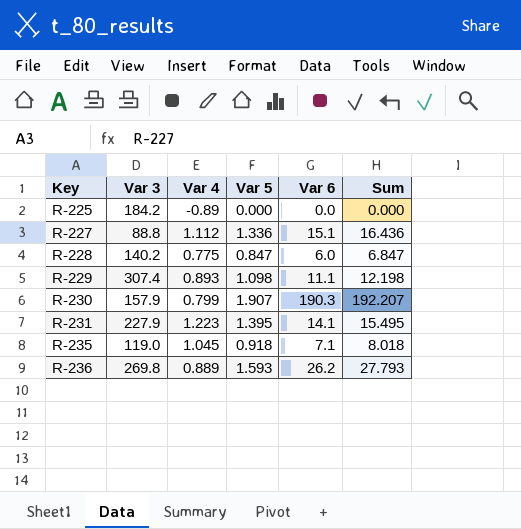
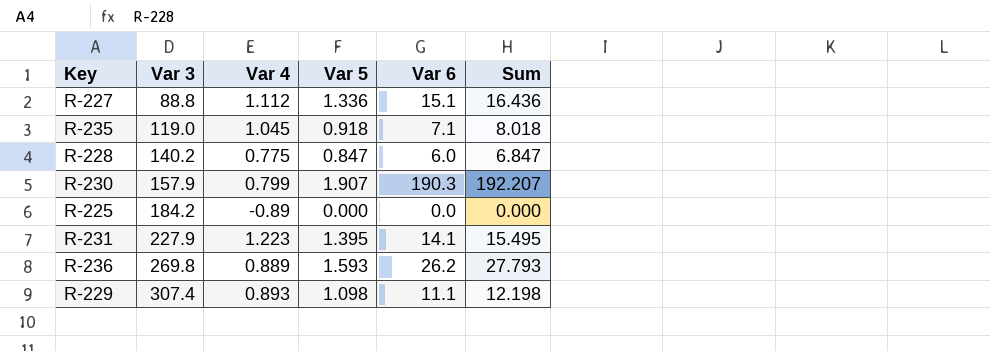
row order: Key ascending -> Var 3 ascending

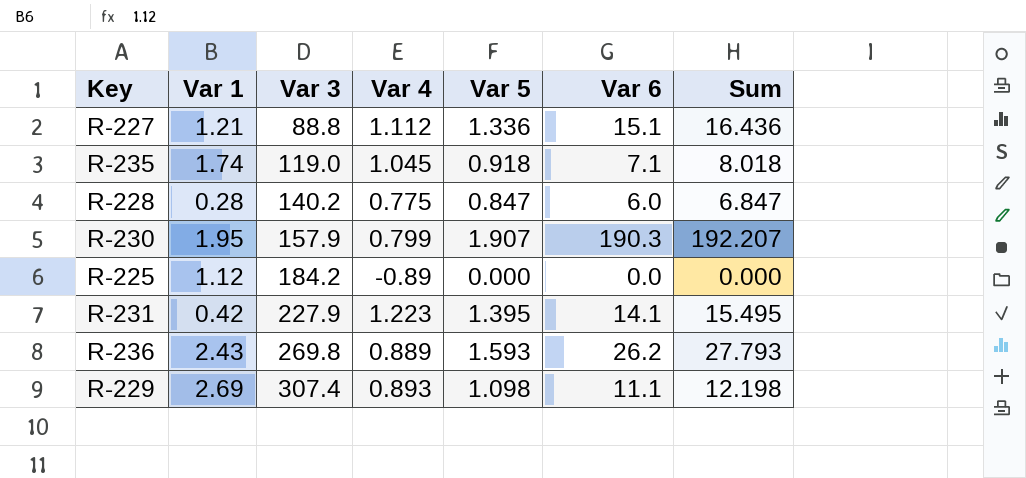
column Var 1 | position: none -> 2

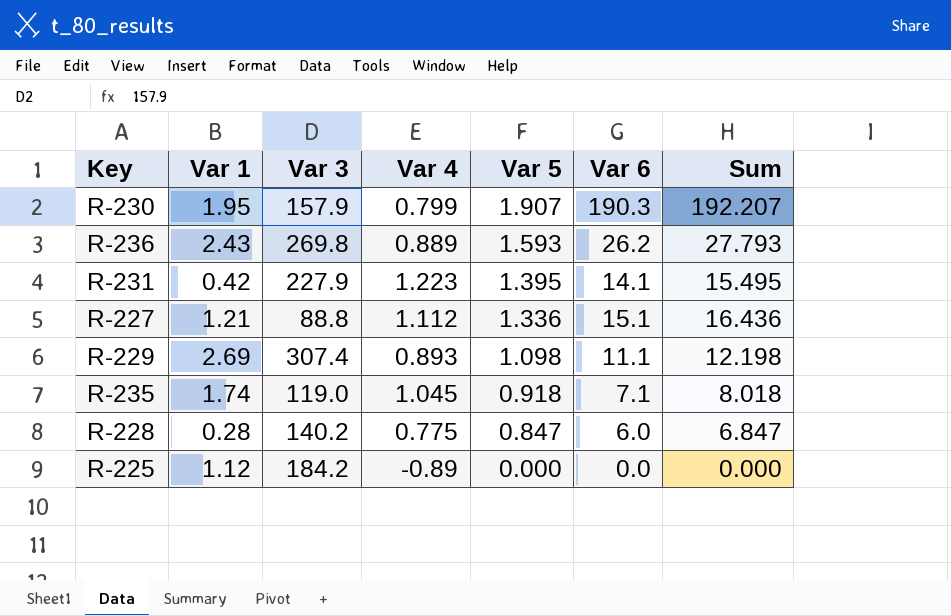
row order: Var 3 ascending -> Var 5 descending

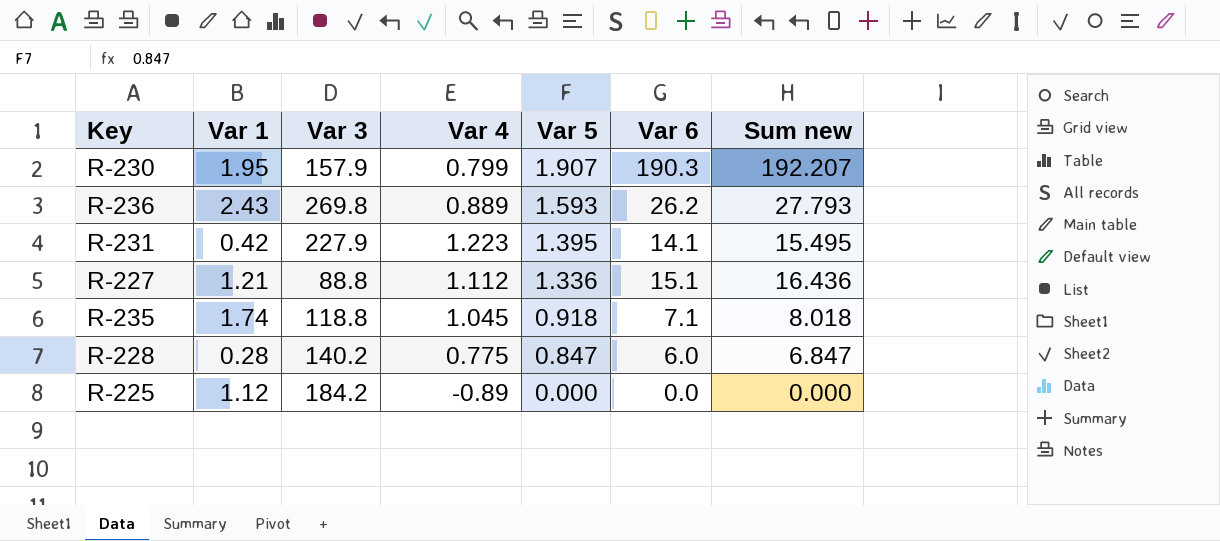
column name: Sum -> Sum new
row R-229: 2.69 | 307.4 | 0.893 | 1.098 | 11.1 | 12.198 -> none
R-235 | Var 3: 119.0 -> 118.8

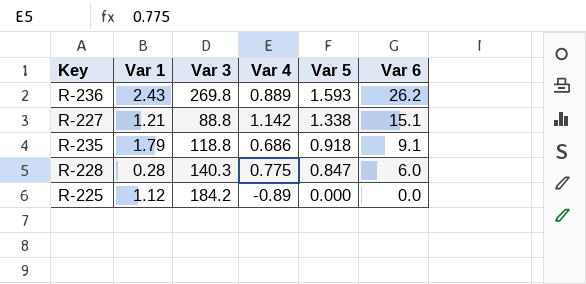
column Sum new | formula: [Var 5] + [Var 6] -> none
row R-230: 1.95 | 157.9 | 0.799 | 1.907 | 190.3 | 192.207 -> none
row R-231: 0.42 | 227.9 | 1.223 | 1.395 | 14.1 | 15.495 -> none
R-227 | Var 4: 1.112 -> 1.142
R-227 | Var 5: 1.336 -> 1.338
R-235 | Var 1: 1.74 -> 1.79
R-235 | Var 4: 1.045 -> 0.686
R-235 | Var 6: 7.1 -> 9.1
R-228 | Var 3: 140.2 -> 140.3

